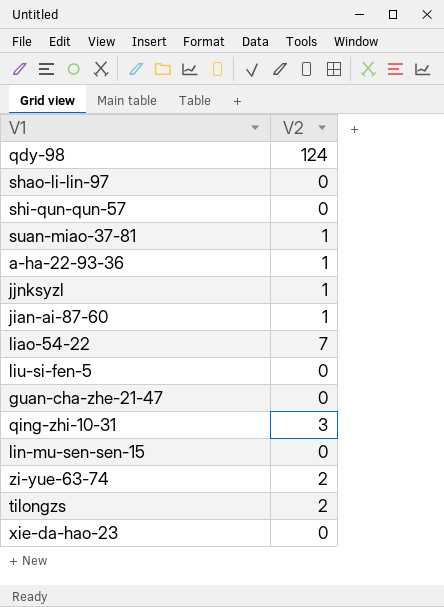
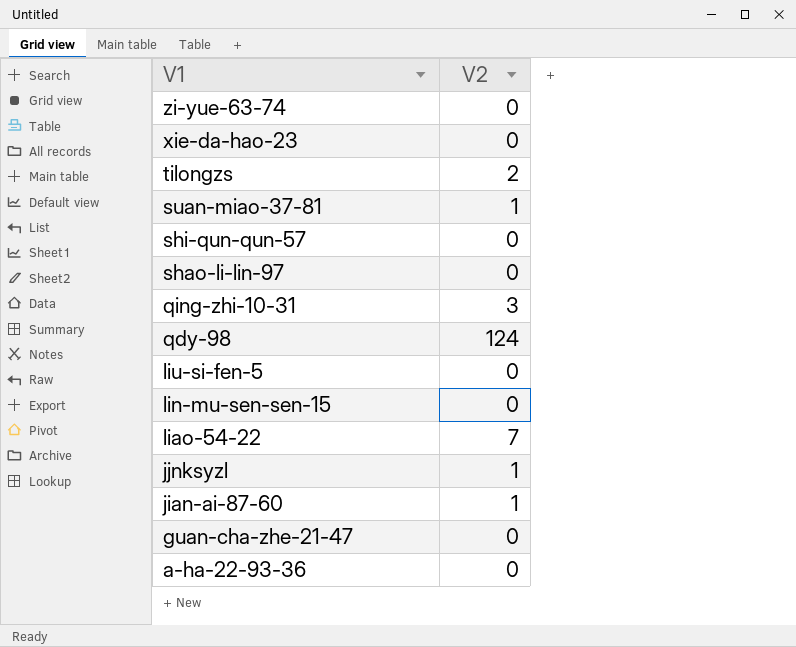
row order: none -> V1 descending
zi-yue-63-74 | V2: 2 -> 0
a-ha-22-93-36 | V2: 1 -> 0

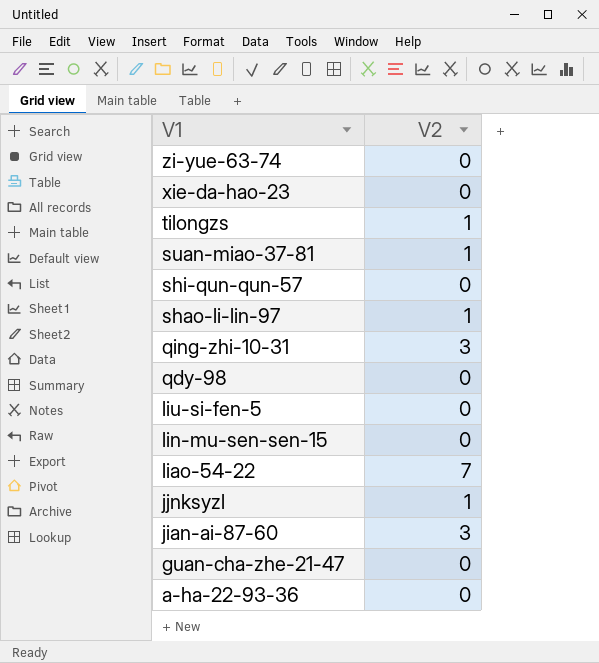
tilongzs | V2: 2 -> 1
shao-li-lin-97 | V2: 0 -> 1
qdy-98 | V2: 124 -> 0
jian-ai-87-60 | V2: 1 -> 3

